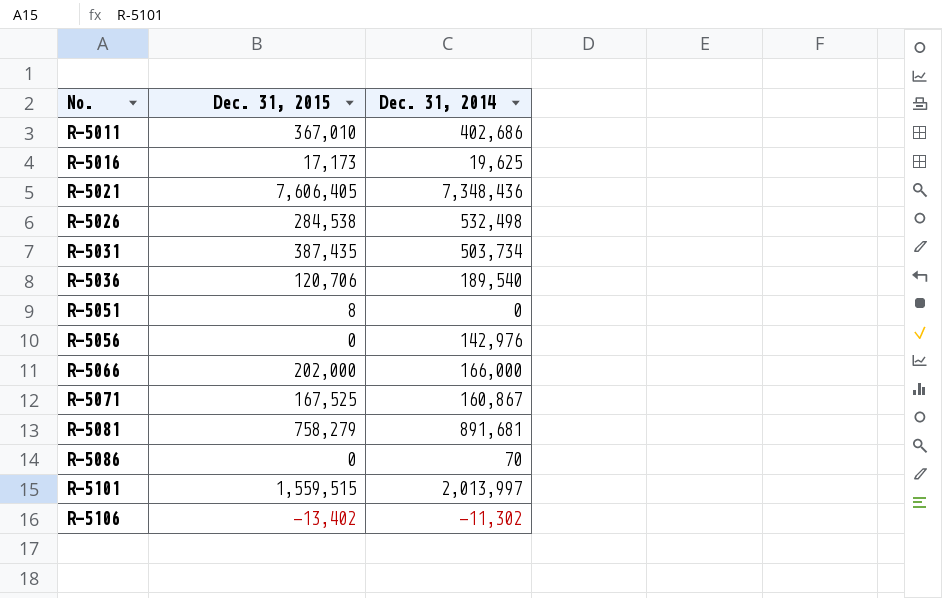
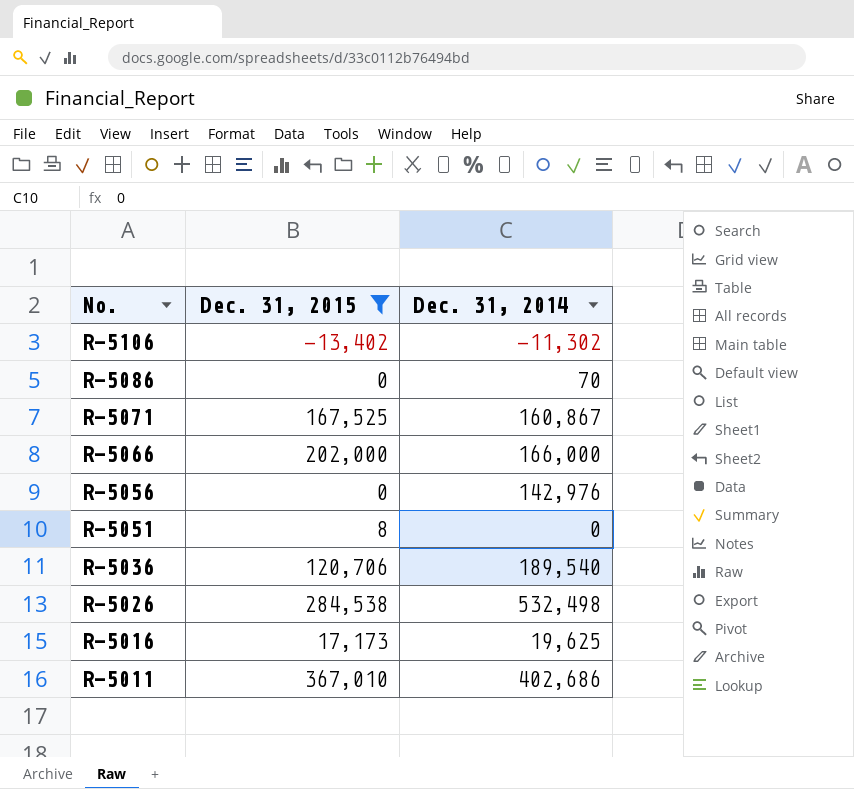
filter: none -> Dec. 31, 2015 <= 367,010
row order: No. ascending -> No. descending

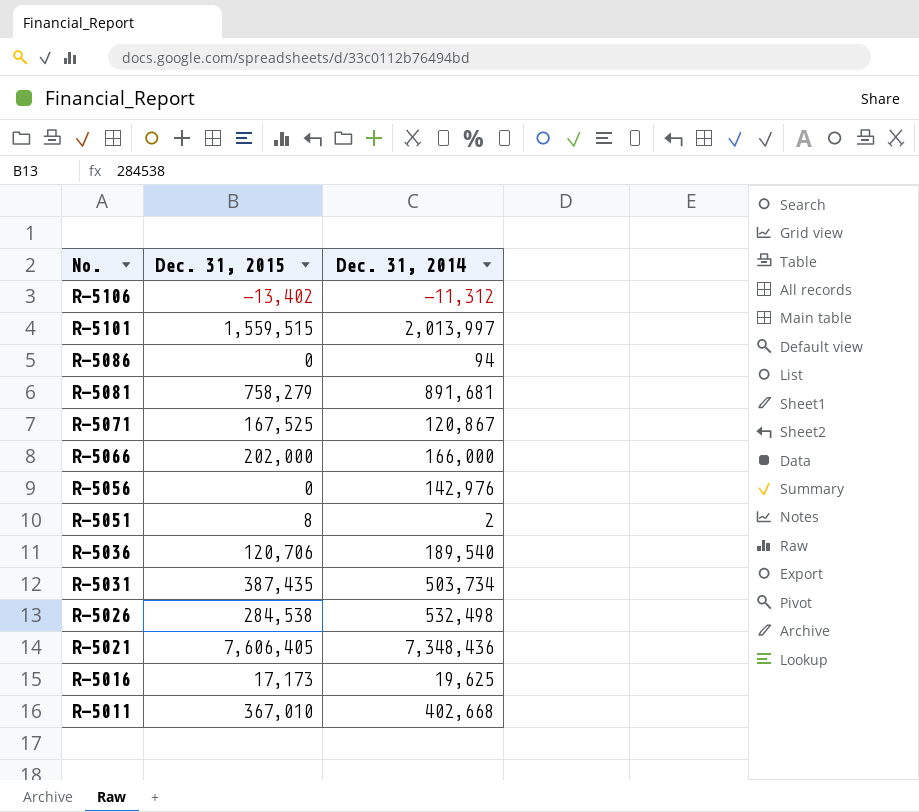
filter: Dec. 31, 2015 <= 367,010 -> none
R-5106 | Dec. 31, 2014: -11,302 -> -11,312
R-5086 | Dec. 31, 2014: 70 -> 94
R-5071 | Dec. 31, 2014: 160,867 -> 120,867
R-5051 | Dec. 31, 2014: 0 -> 2
R-5011 | Dec. 31, 2014: 402,686 -> 402,668

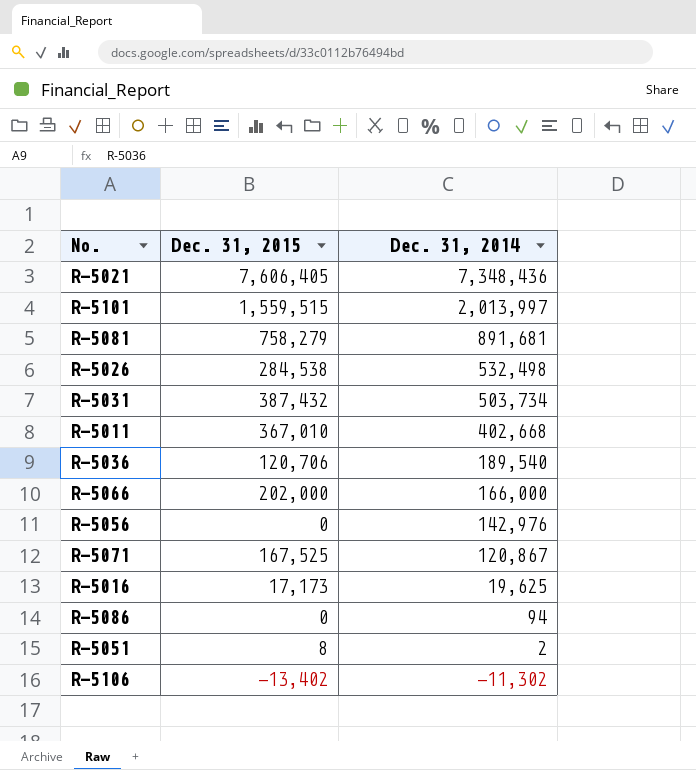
row order: No. descending -> Dec. 31, 2014 descending
R-5031 | Dec. 31, 2015: 387,435 -> 387,432
R-5106 | Dec. 31, 2014: -11,312 -> -11,302

